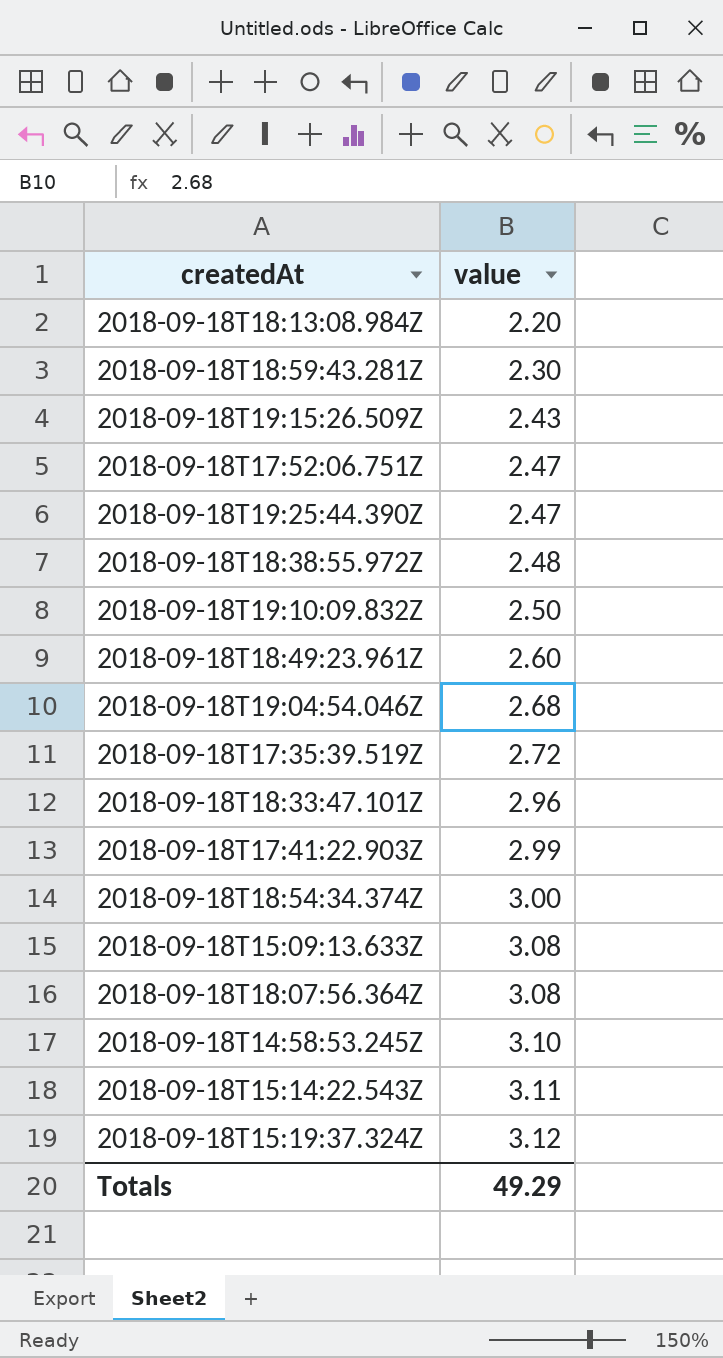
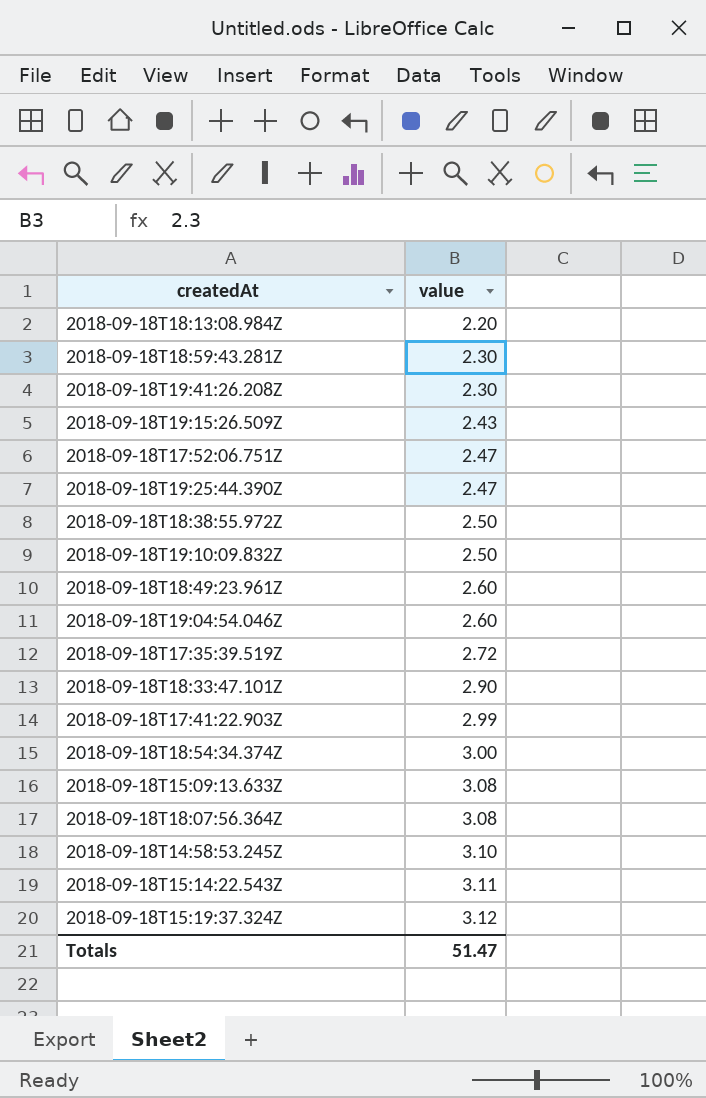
row 2018-09-18T19:41:26.208Z: none -> 2.30
2018-09-18T18:38:55.972Z | value: 2.48 -> 2.50
2018-09-18T19:04:54.046Z | value: 2.68 -> 2.60
2018-09-18T18:33:47.101Z | value: 2.96 -> 2.90
Totals | value: 49.29 -> 51.47

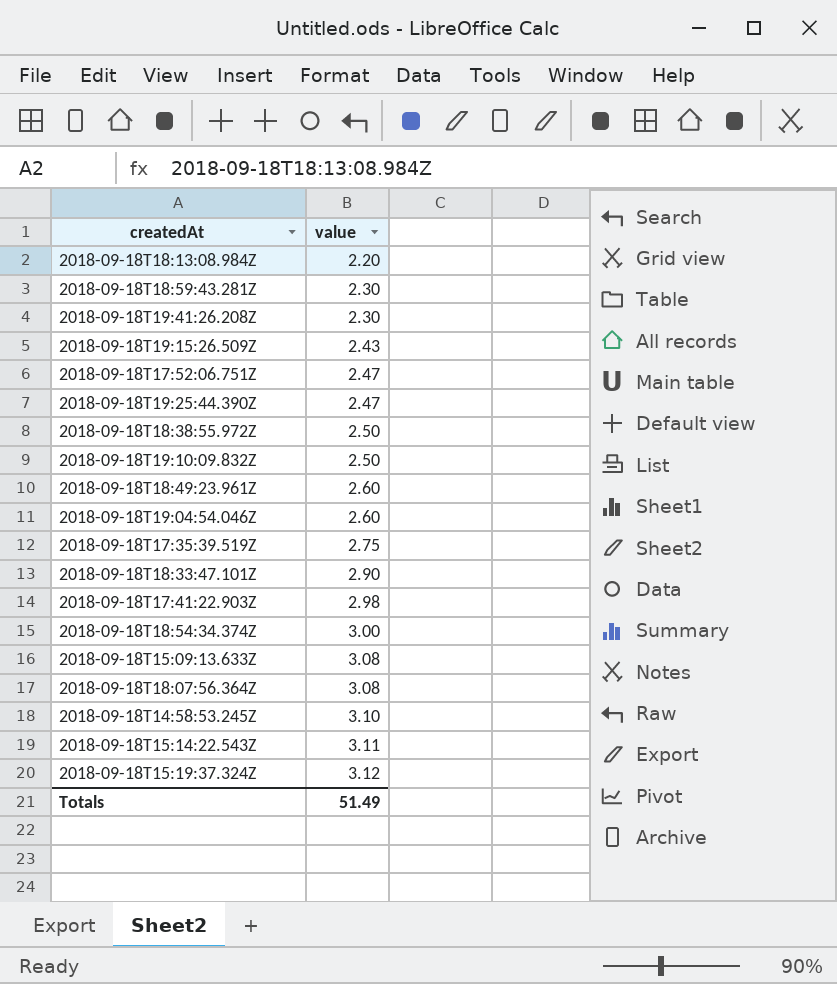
2018-09-18T17:35:39.519Z | value: 2.72 -> 2.75
2018-09-18T17:41:22.903Z | value: 2.99 -> 2.98
Totals | value: 51.47 -> 51.49

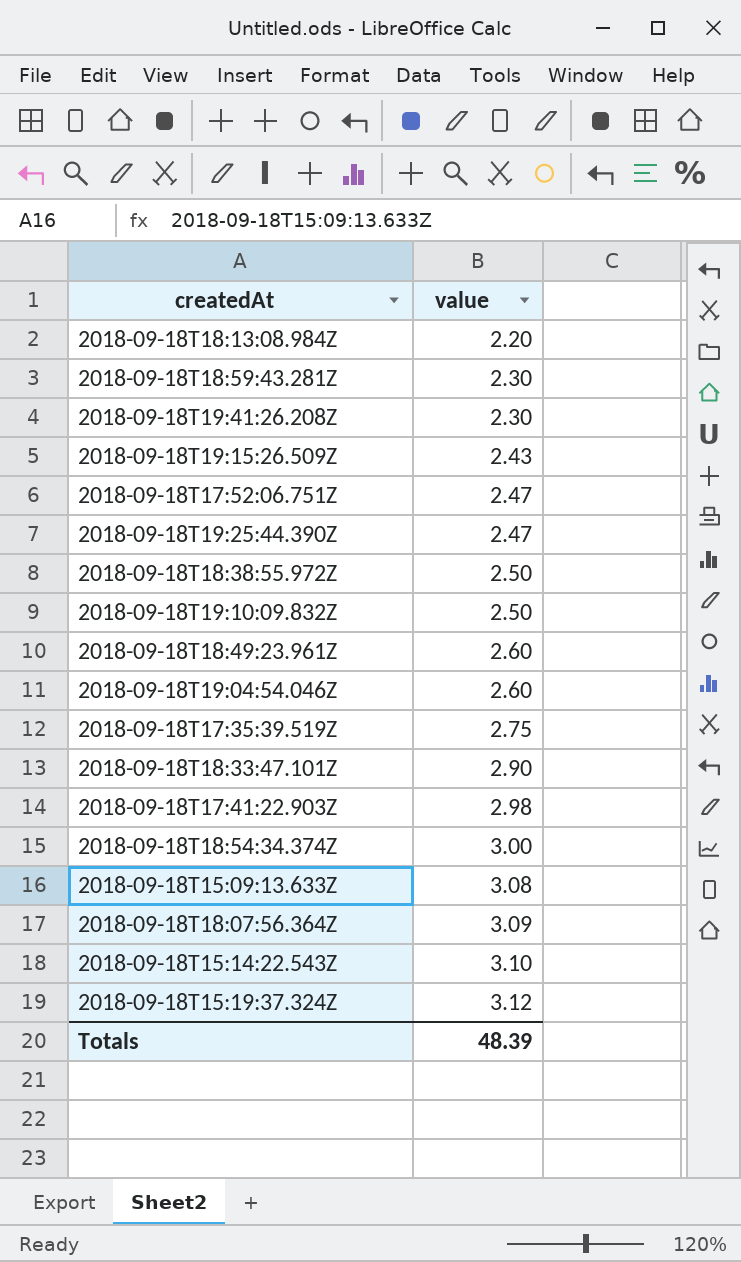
row 2018-09-18T14:58:53.245Z: 3.10 -> none
2018-09-18T18:07:56.364Z | value: 3.08 -> 3.09
2018-09-18T15:14:22.543Z | value: 3.11 -> 3.10
Totals | value: 51.49 -> 48.39

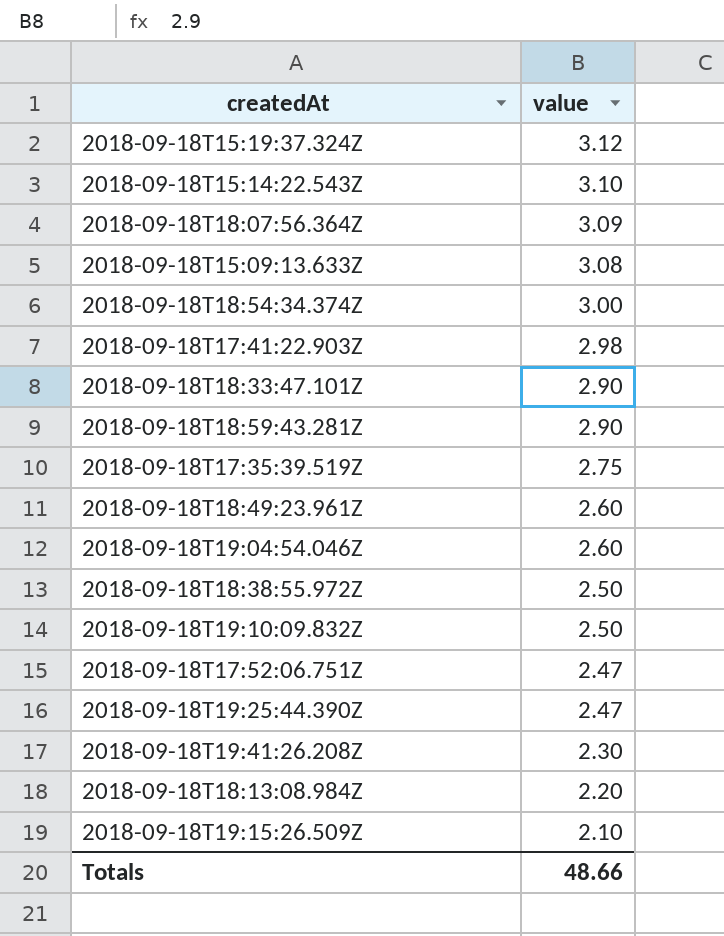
row order: value ascending -> value descending
2018-09-18T18:59:43.281Z | value: 2.30 -> 2.90
2018-09-18T19:15:26.509Z | value: 2.43 -> 2.10
Totals | value: 48.39 -> 48.66

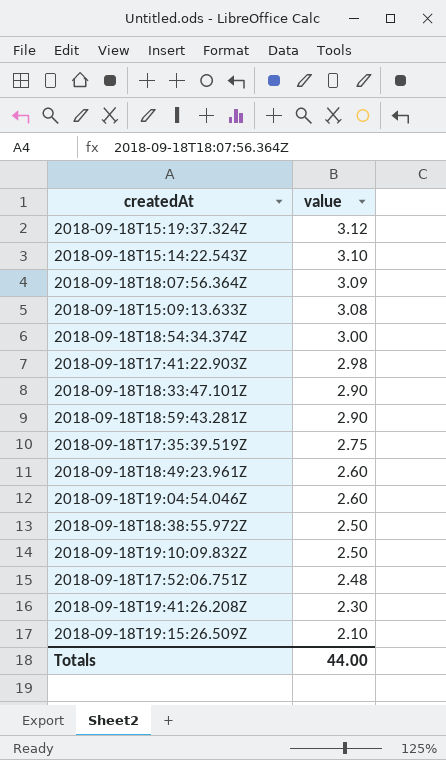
row 2018-09-18T19:25:44.390Z: 2.47 -> none
row 2018-09-18T18:13:08.984Z: 2.20 -> none
2018-09-18T17:52:06.751Z | value: 2.47 -> 2.48
Totals | value: 48.66 -> 44.00

